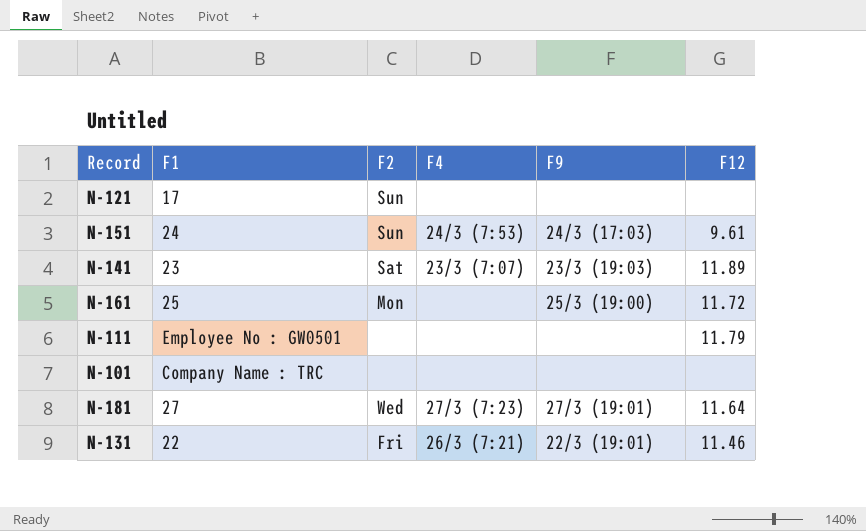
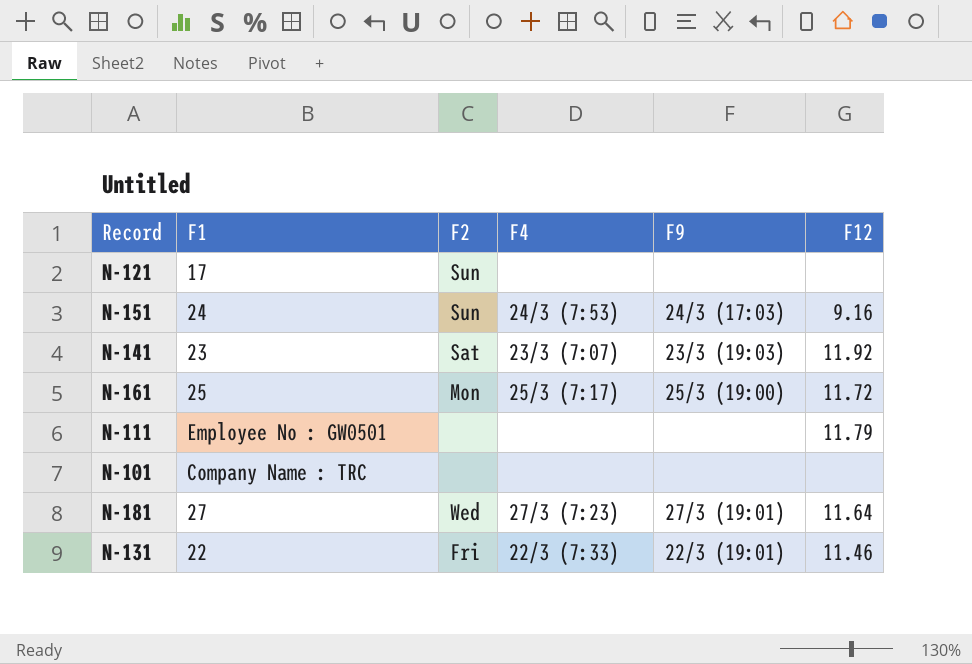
N-151 | F12: 9.61 -> 9.16
N-141 | F12: 11.89 -> 11.92
N-161 | F4: none -> 25/3 (7:17)
N-131 | F4: 26/3 (7:21) -> 22/3 (7:33)

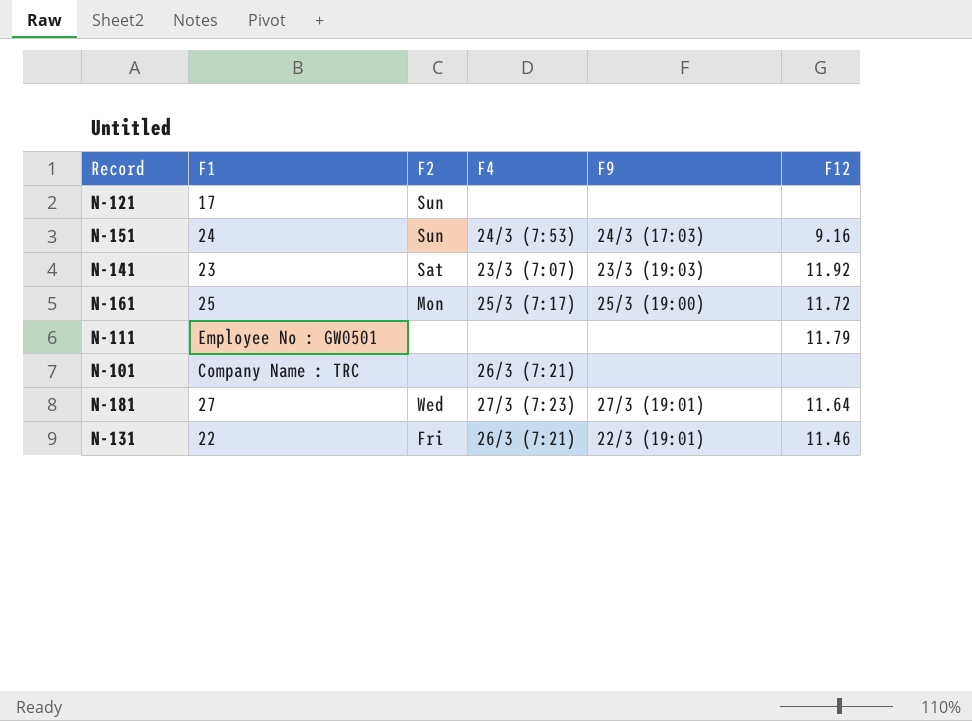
N-101 | F4: none -> 26/3 (7:21)
N-131 | F4: 22/3 (7:33) -> 26/3 (7:21)

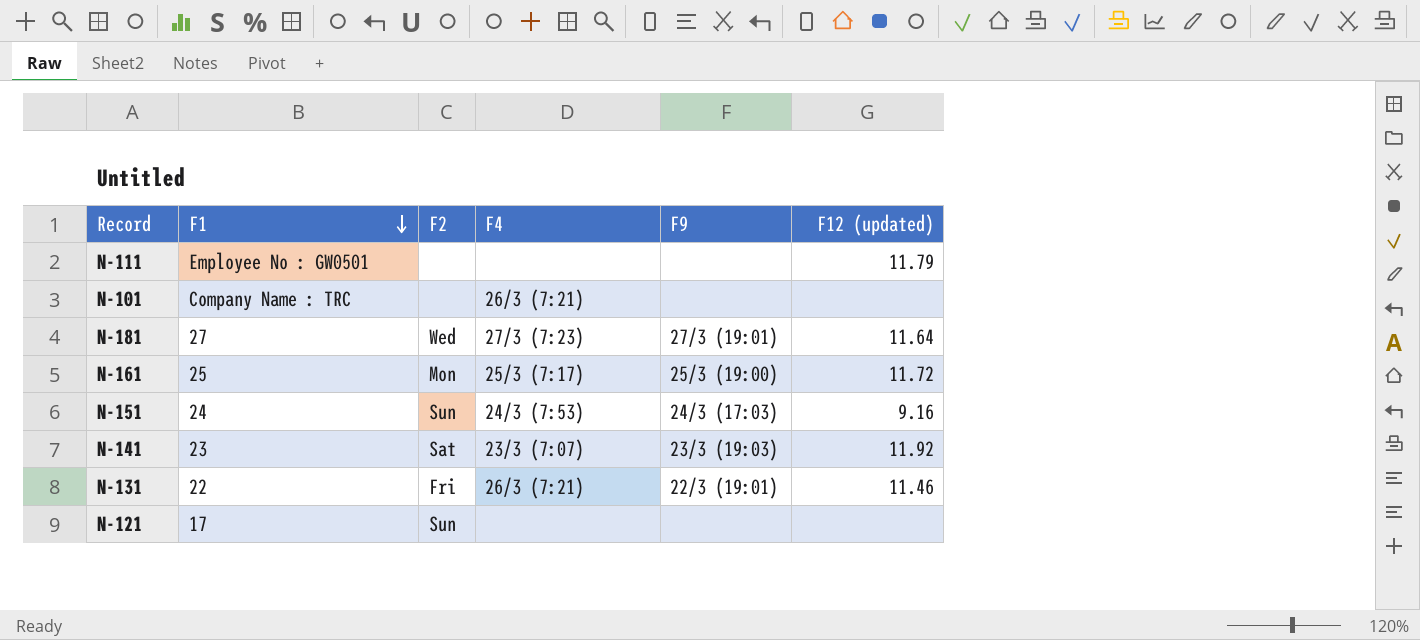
row order: none -> F1 descending
column name: F12 -> F12 (updated)

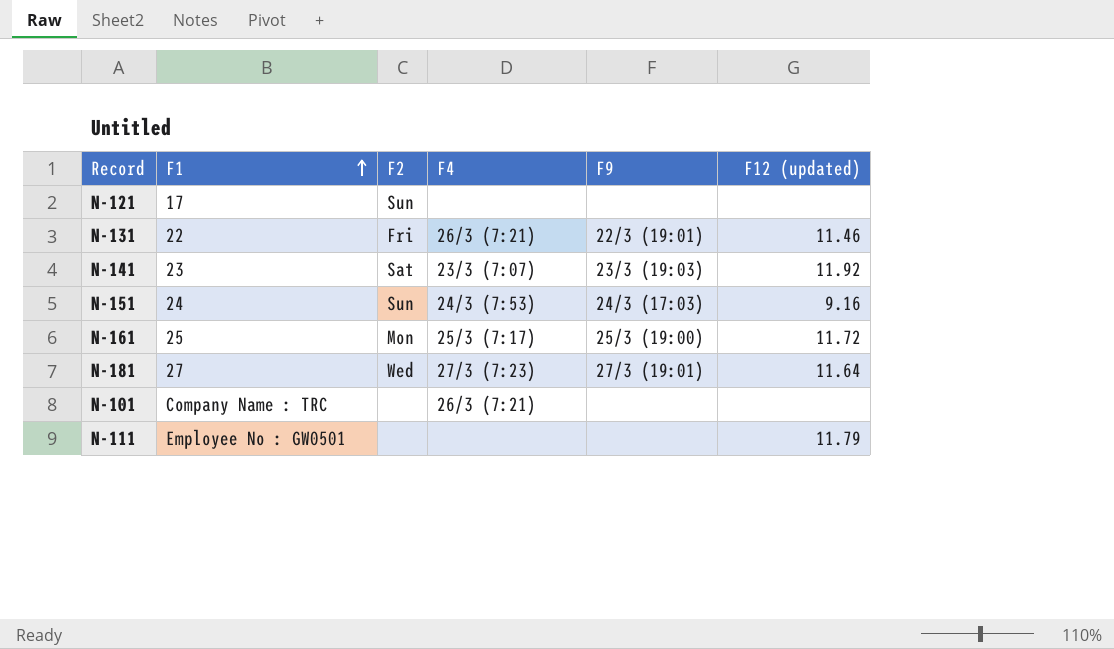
row order: F1 descending -> F1 ascending

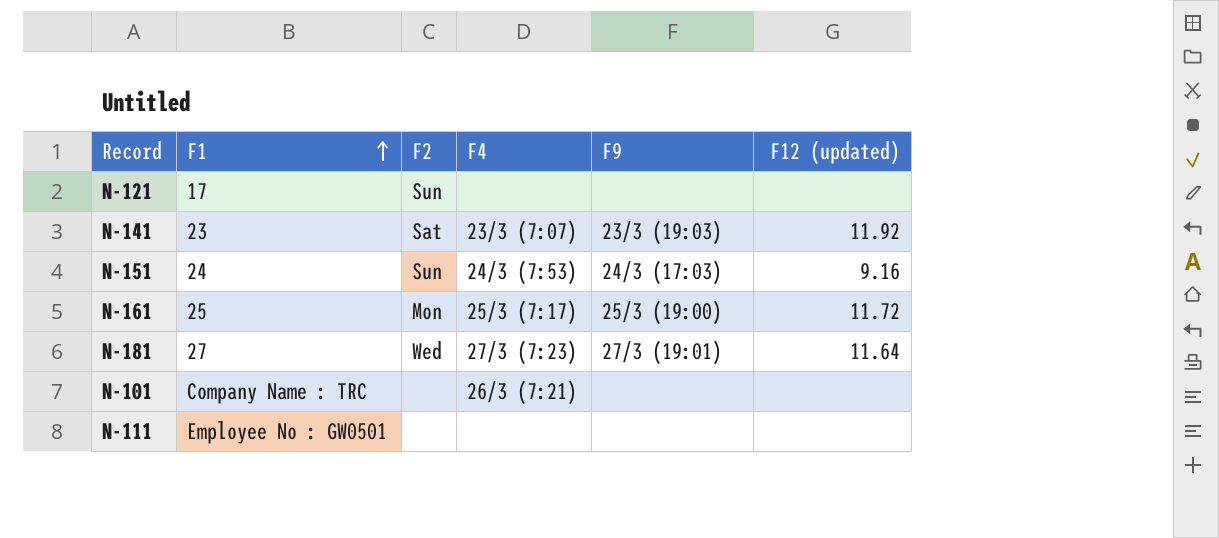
row N-131: 22 | Fri | 26/3 (7:21) | 22/3 (19:01) | 11.46 -> none
N-111 | F12 (updated): 11.79 -> none

